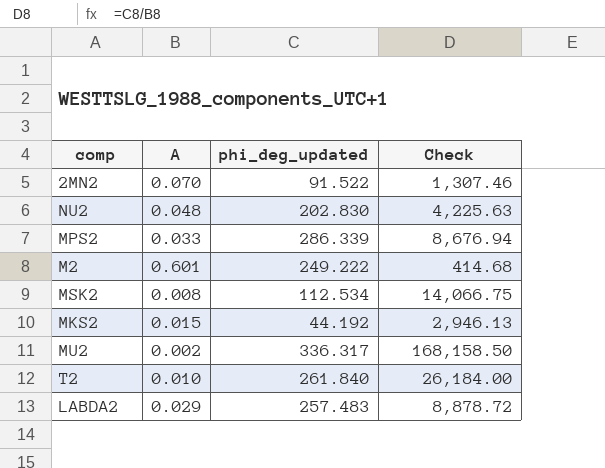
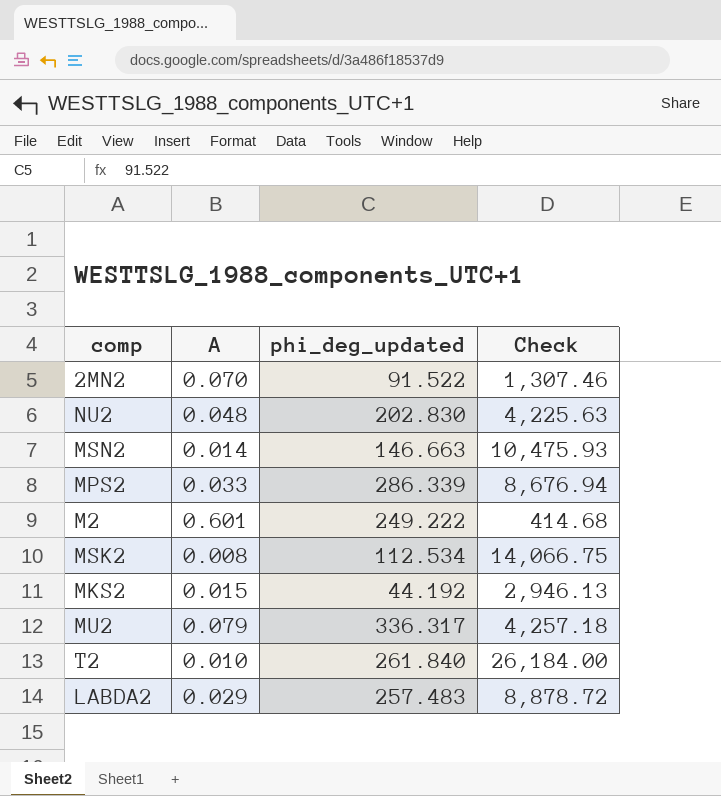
row MSN2: none -> 0.014 | 146.663 | 10,475.93
MU2 | A: 0.002 -> 0.079
MU2 | Check: 168,158.50 -> 4,257.18

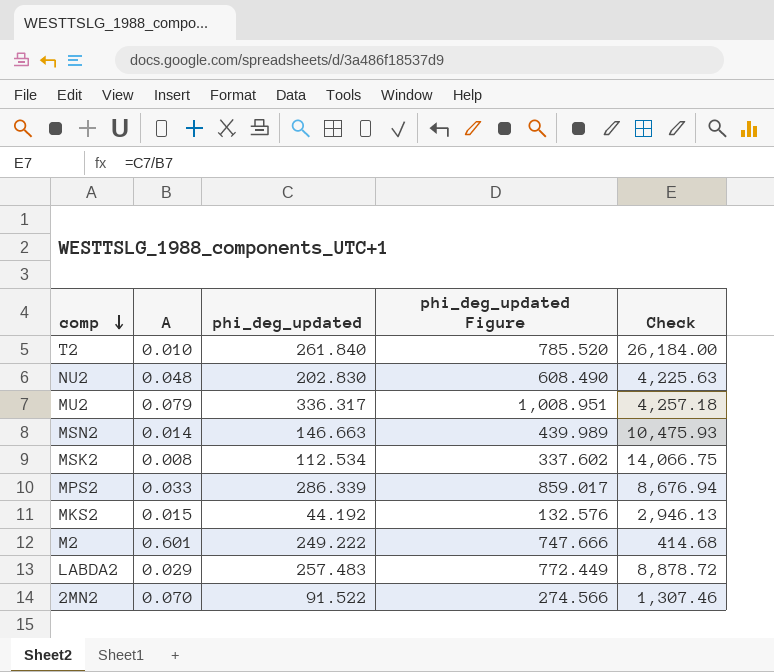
row order: none -> comp descending
column phi_deg_updated Figure | formula: none -> [phi_deg_updated] * 3

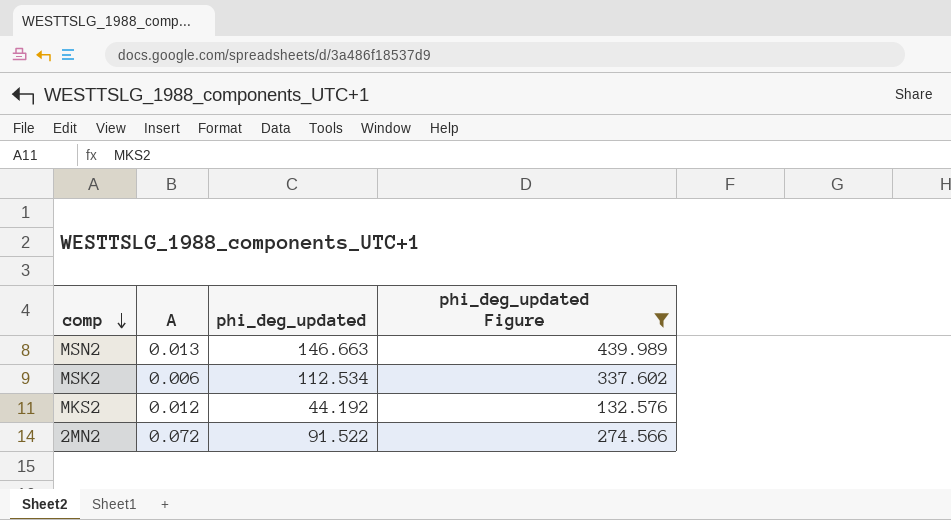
filter: none -> phi_deg_updated Figure <= 439.989
column Check | formula: [phi_deg_updated] / [A] -> none
MSN2 | A: 0.014 -> 0.013
MSK2 | A: 0.008 -> 0.006
MKS2 | A: 0.015 -> 0.012
2MN2 | A: 0.070 -> 0.072

